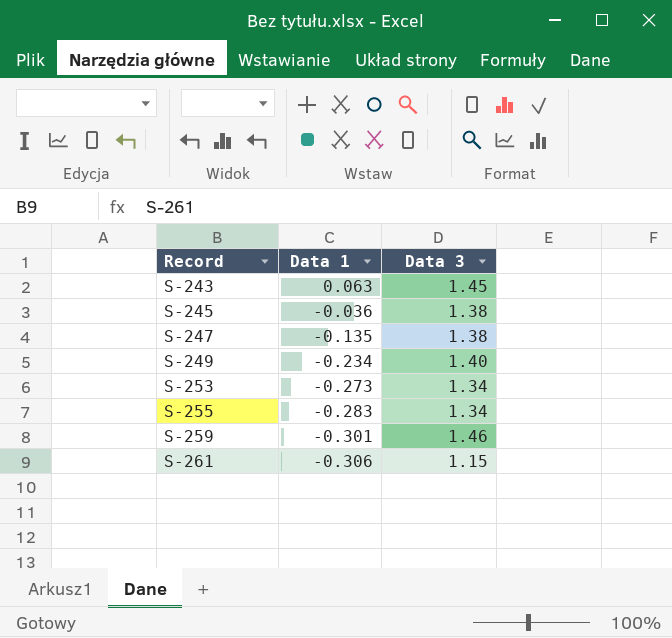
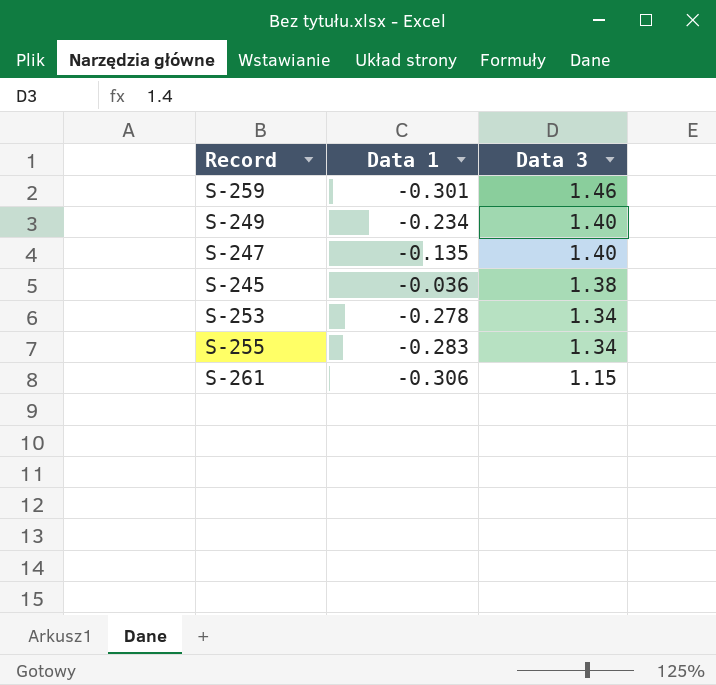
row order: Record ascending -> Data 3 descending
row S-243: 0.063 | 1.45 -> none
S-247 | Data 3: 1.38 -> 1.40
S-253 | Data 1: -0.273 -> -0.278

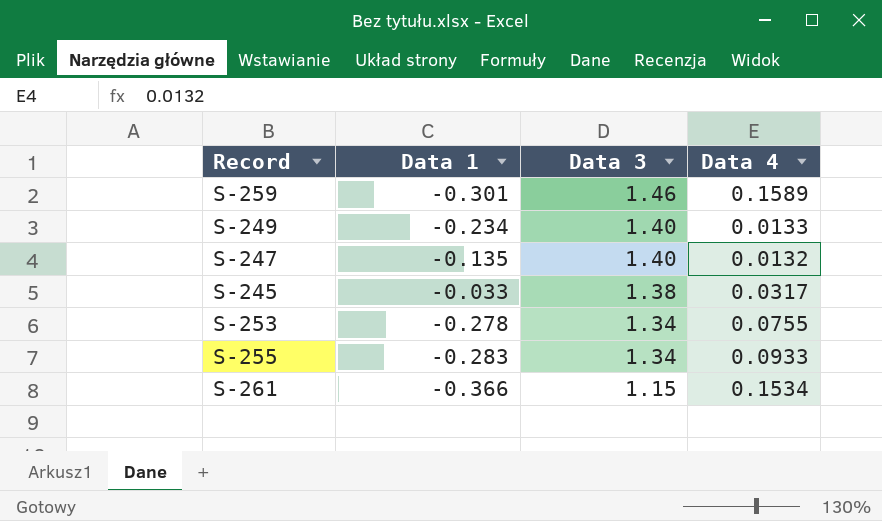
column Data 4 | position: none -> 4
S-245 | Data 1: -0.036 -> -0.033
S-261 | Data 1: -0.306 -> -0.366

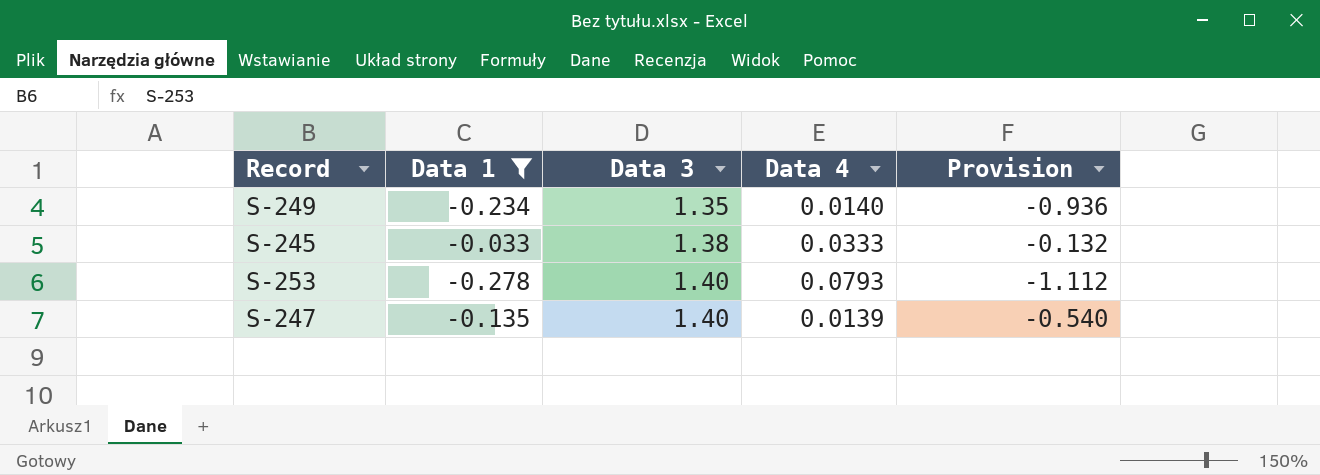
filter: none -> Data 1 >= -0.278
row order: Data 3 descending -> Data 3 ascending
column Provision | formula: none -> [Data 1] * 4
S-249 | Data 3: 1.40 -> 1.35
S-249 | Data 4: 0.0133 -> 0.0140
S-245 | Data 4: 0.0317 -> 0.0333
S-253 | Data 3: 1.34 -> 1.40
S-253 | Data 4: 0.0755 -> 0.0793
S-247 | Data 4: 0.0132 -> 0.0139

